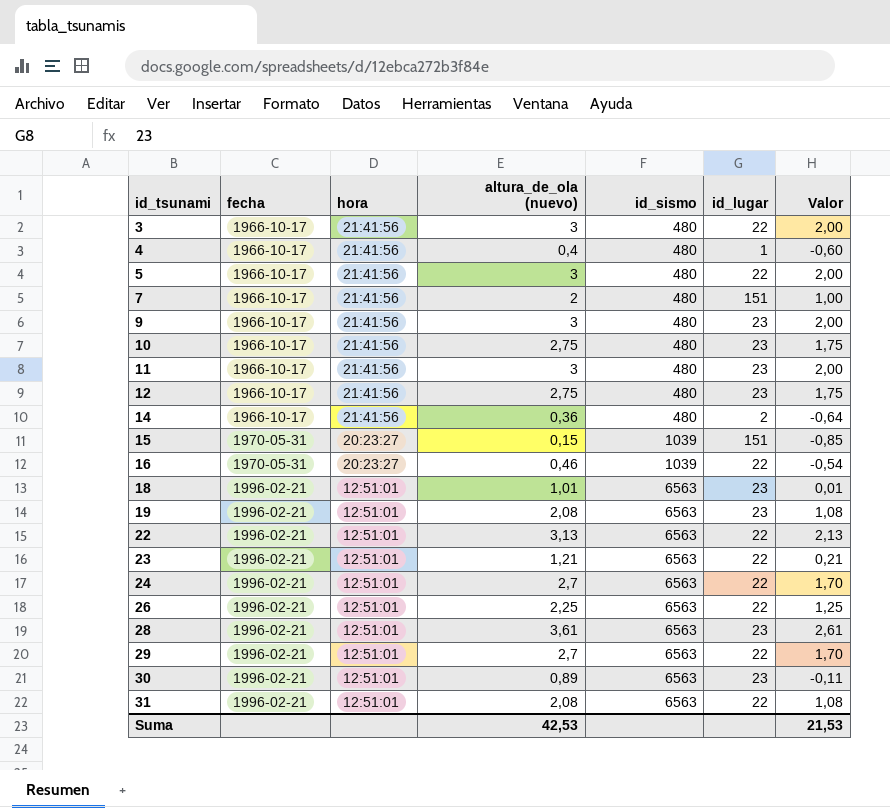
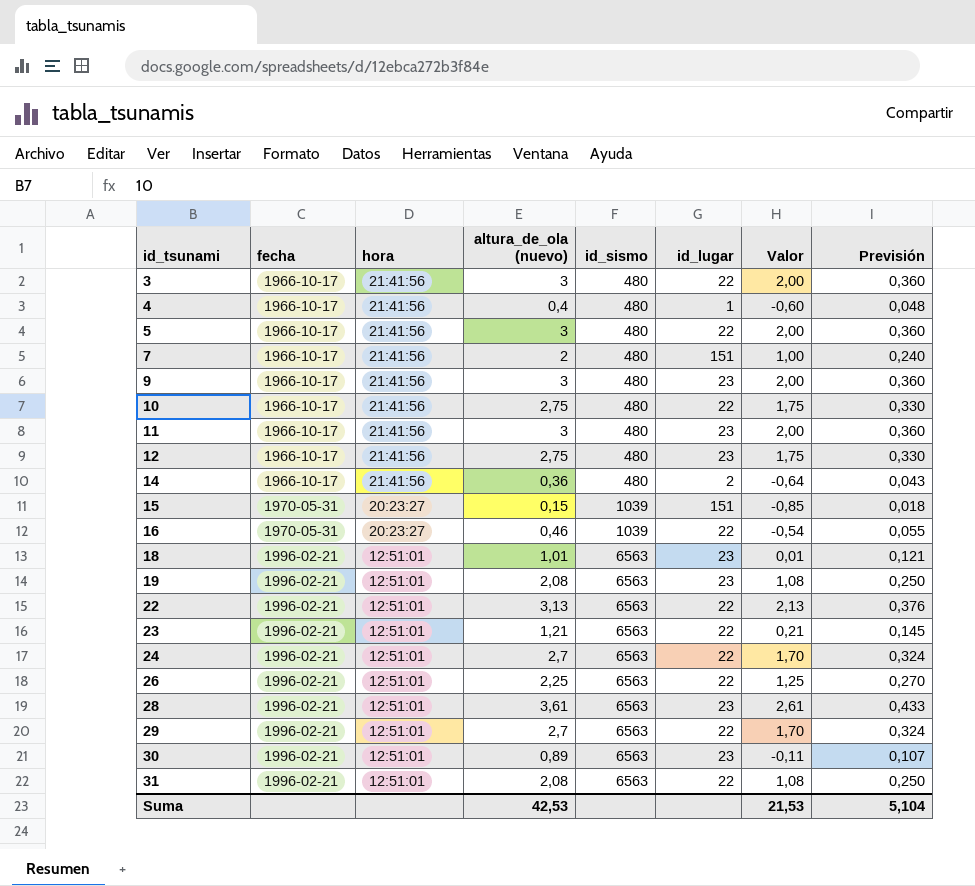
column Previsión | formula: none -> [altura_de_ola (nuevo)] * 0,12
10 | id_lugar: 23 -> 22

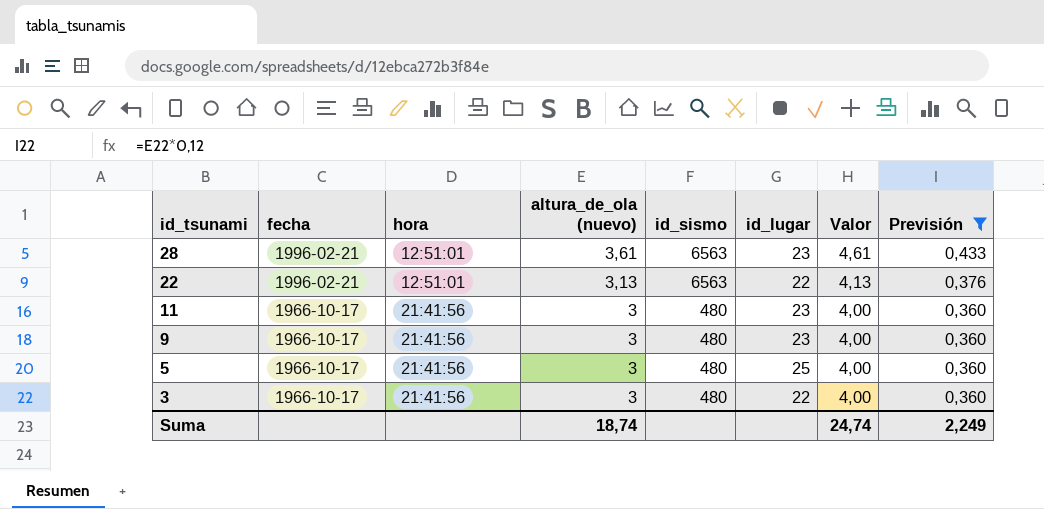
filter: none -> Previsión >= 0,360
row order: id_tsunami ascending -> id_tsunami descending
column Valor | formula: [altura_de_ola (nuevo)] - 1 -> [altura_de_ola (nuevo)] + 1
5 | id_lugar: 22 -> 25
Suma | altura_de_ola (nuevo): 42,53 -> 18,74
Suma | Valor: 21,53 -> 24,74
Suma | Previsión: 5,104 -> 2,249

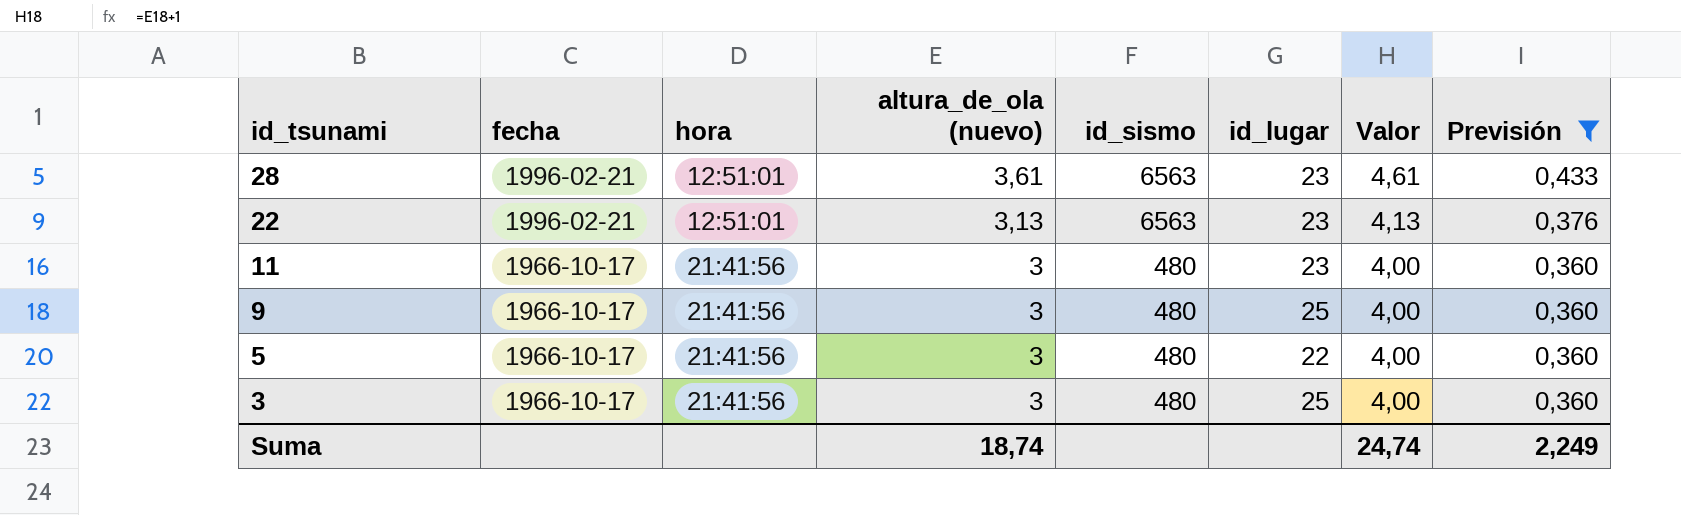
22 | id_lugar: 22 -> 23
9 | id_lugar: 23 -> 25
5 | id_lugar: 25 -> 22
3 | id_lugar: 22 -> 25

